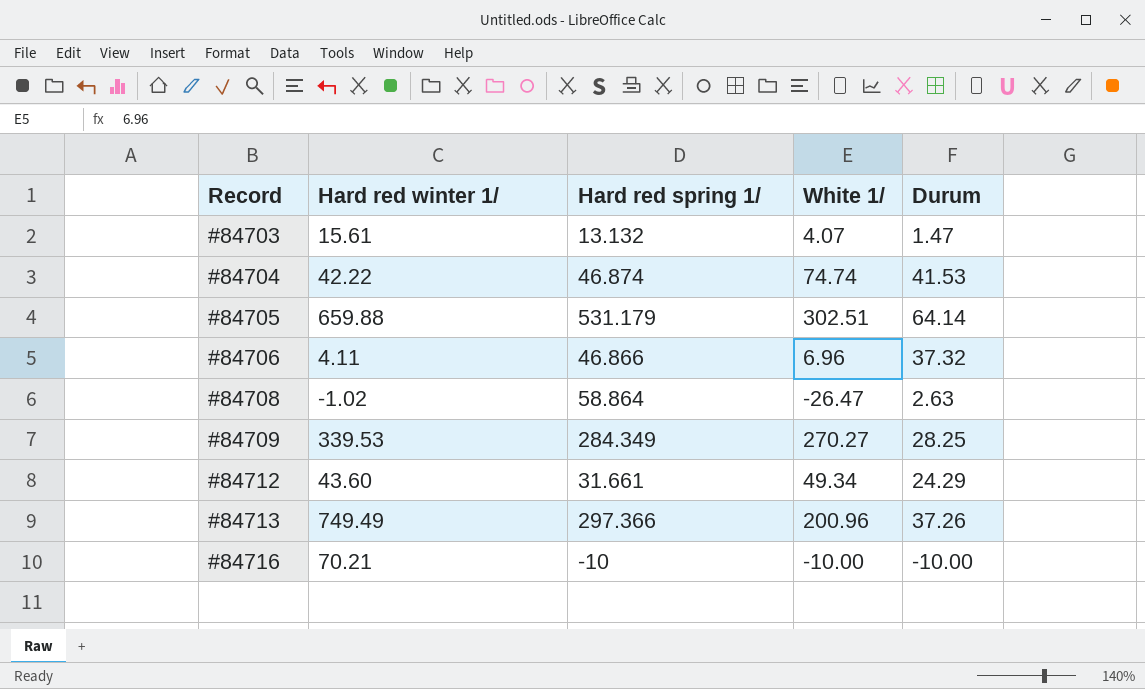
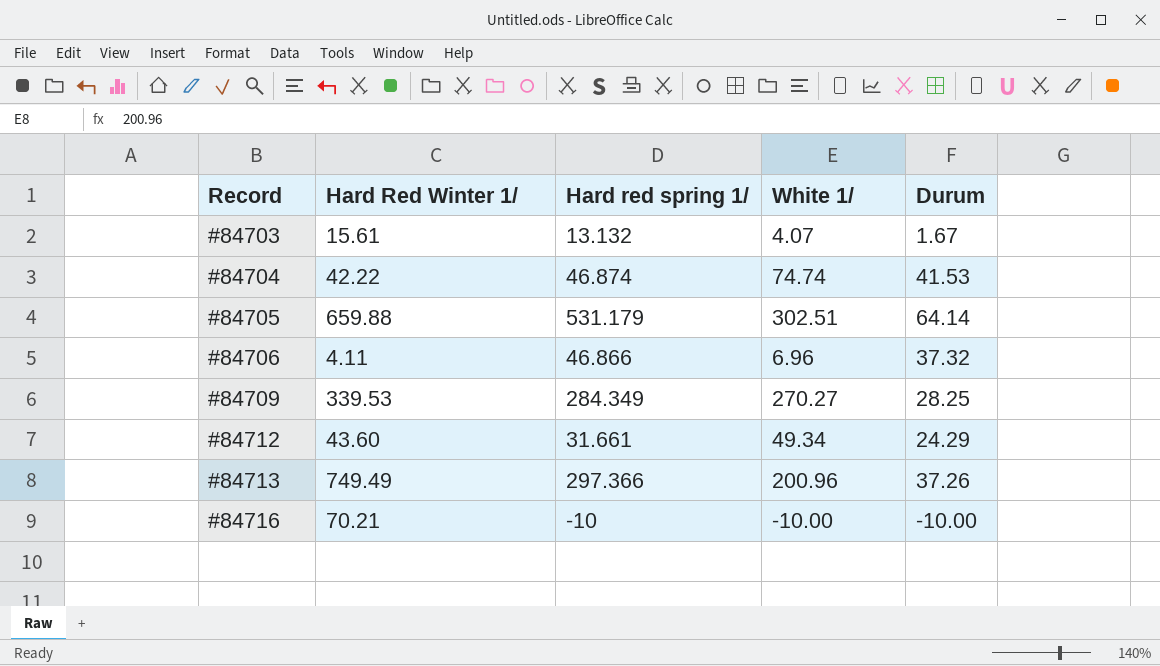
column name: Hard red winter 1/ -> Hard Red Winter 1/
row #84708: -1.02 | 58.864 | -26.47 | 2.63 -> none
#84703 | Durum: 1.47 -> 1.67

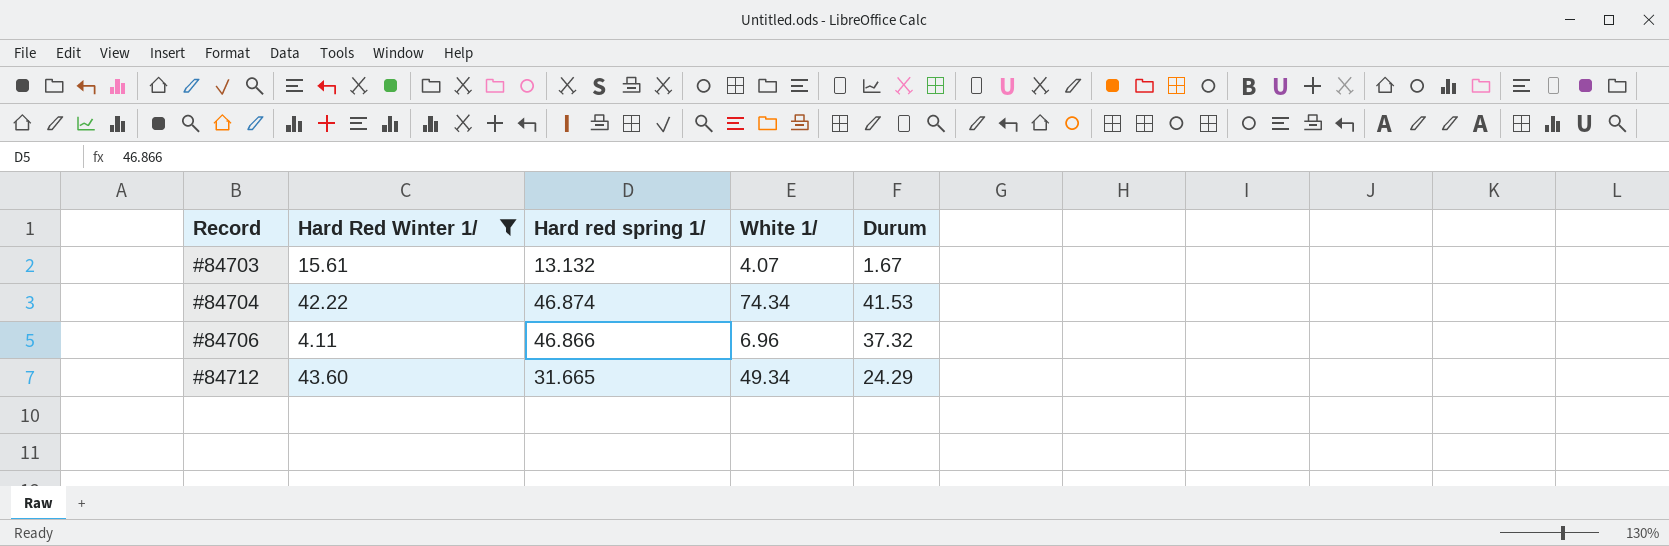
filter: none -> Hard Red Winter 1/ <= 43.60
#84704 | White 1/: 74.74 -> 74.34
#84712 | Hard red spring 1/: 31.661 -> 31.665

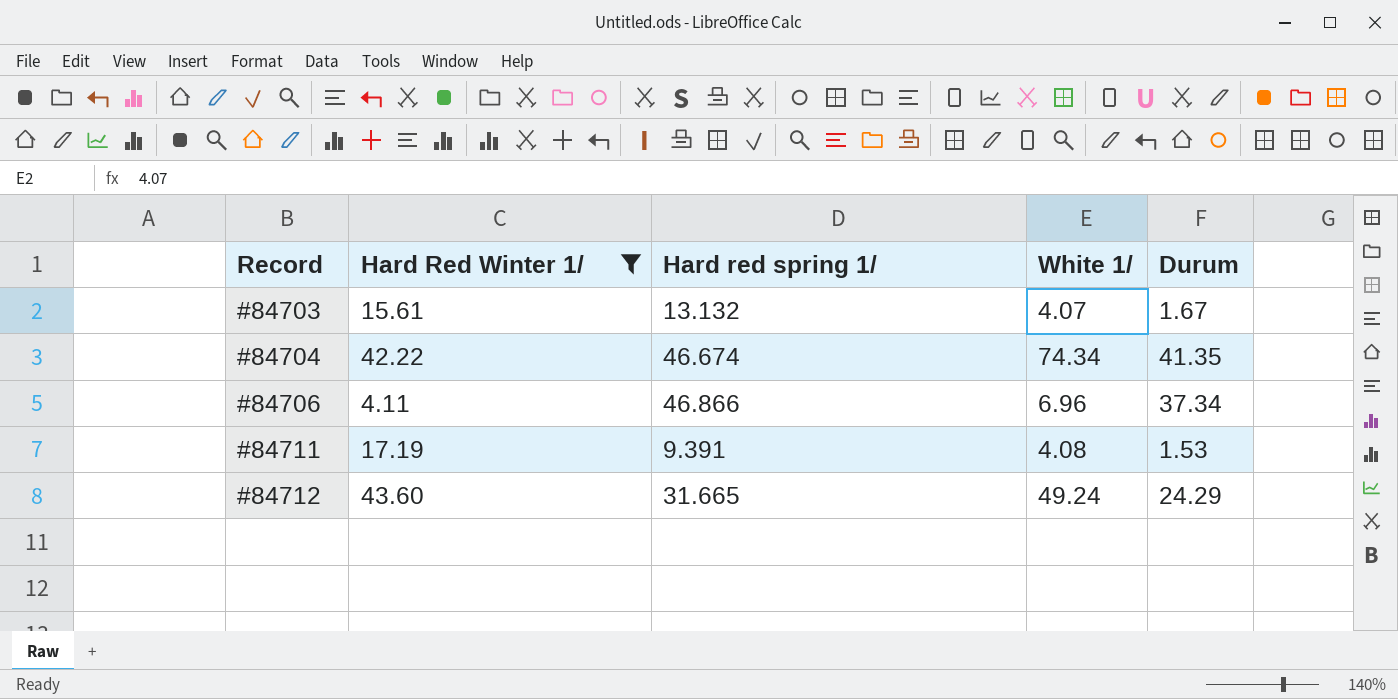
#84704 | Hard red spring 1/: 46.874 -> 46.674
#84704 | Durum: 41.53 -> 41.35
#84706 | Durum: 37.32 -> 37.34
row #84711: none -> 17.19 | 9.391 | 4.08 | 1.53
#84712 | White 1/: 49.34 -> 49.24

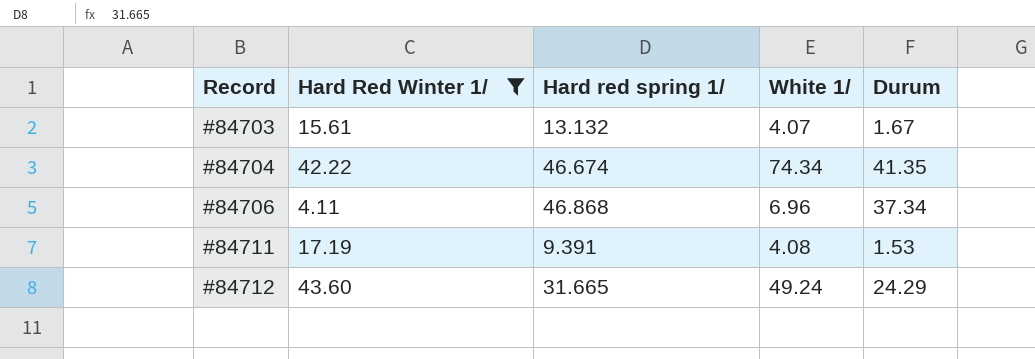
#84706 | Hard red spring 1/: 46.866 -> 46.868

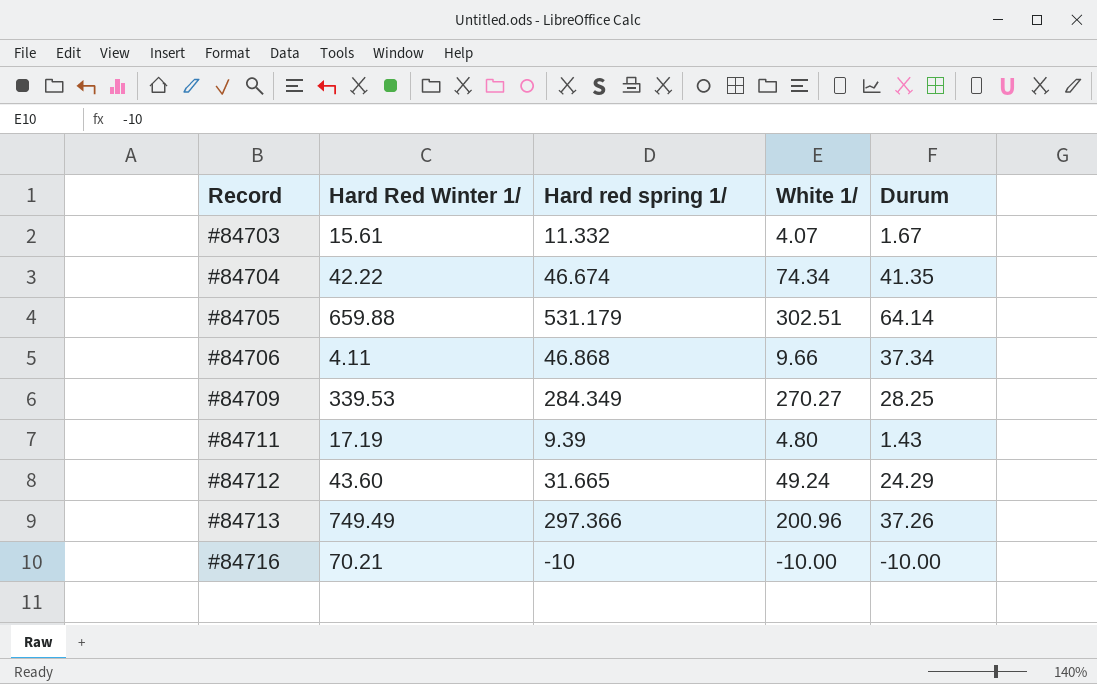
filter: Hard Red Winter 1/ <= 43.60 -> none
#84703 | Hard red spring 1/: 13.132 -> 11.332
#84706 | White 1/: 6.96 -> 9.66
#84711 | Hard red spring 1/: 9.391 -> 9.39
#84711 | White 1/: 4.08 -> 4.80
#84711 | Durum: 1.53 -> 1.43

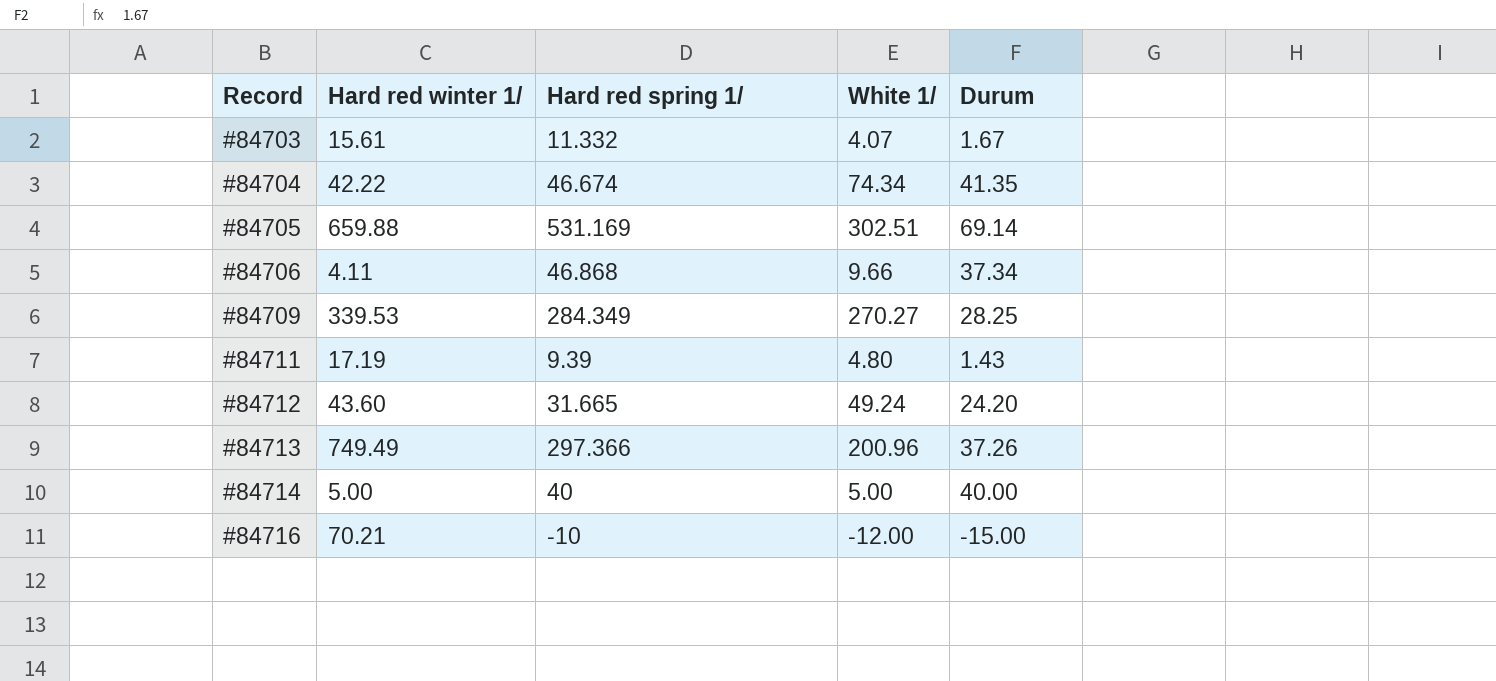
column name: Hard Red Winter 1/ -> Hard red winter 1/
#84705 | Hard red spring 1/: 531.179 -> 531.169
#84705 | Durum: 64.14 -> 69.14
#84712 | Durum: 24.29 -> 24.20
row #84714: none -> 5.00 | 40 | 5.00 | 40.00
#84716 | White 1/: -10.00 -> -12.00
#84716 | Durum: -10.00 -> -15.00

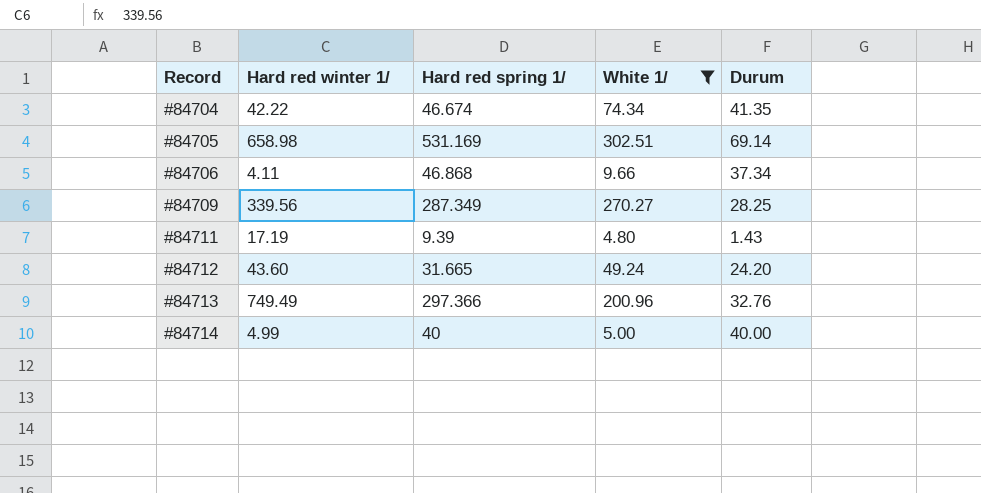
filter: none -> White 1/ >= 4.80
#84705 | Hard red winter 1/: 659.88 -> 658.98
#84709 | Hard red winter 1/: 339.53 -> 339.56
#84709 | Hard red spring 1/: 284.349 -> 287.349
#84713 | Durum: 37.26 -> 32.76
#84714 | Hard red winter 1/: 5.00 -> 4.99

